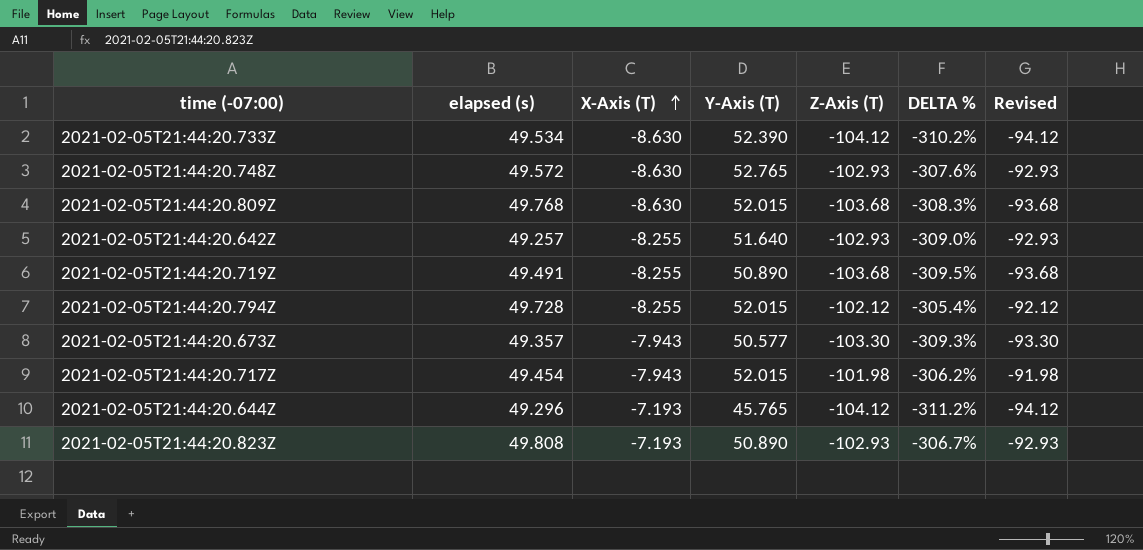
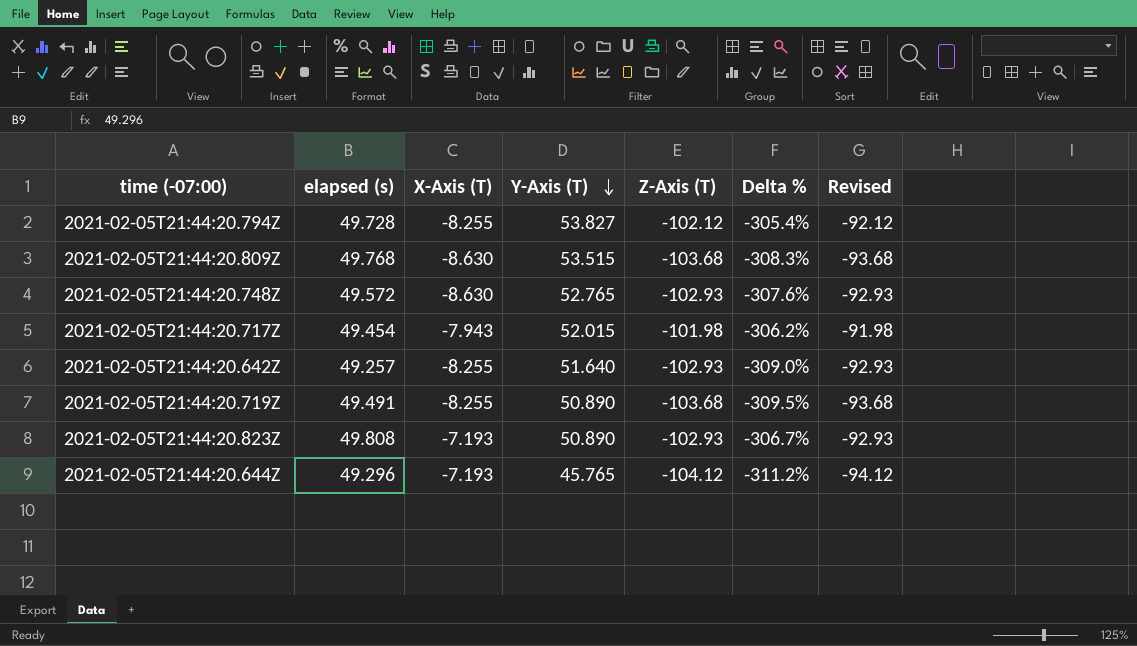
row order: X-Axis (T) ascending -> Y-Axis (T) descending
column name: DELTA % -> Delta %
row 2021-02-05T21:44:20.733Z: 49.534 | -8.630 | 52.390 | -104.12 | -310.2% | -94.12 -> none
row 2021-02-05T21:44:20.673Z: 49.357 | -7.943 | 50.577 | -103.30 | -309.3% | -93.30 -> none
2021-02-05T21:44:20.794Z | Y-Axis (T): 52.015 -> 53.827
2021-02-05T21:44:20.809Z | Y-Axis (T): 52.015 -> 53.515

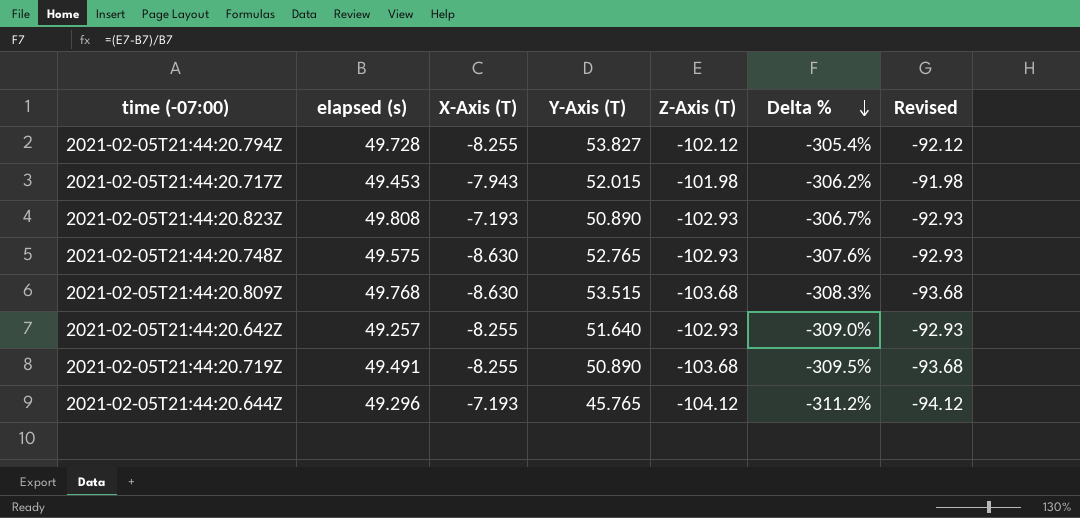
row order: Y-Axis (T) descending -> Delta % descending
2021-02-05T21:44:20.717Z | elapsed (s): 49.454 -> 49.453
2021-02-05T21:44:20.748Z | elapsed (s): 49.572 -> 49.575

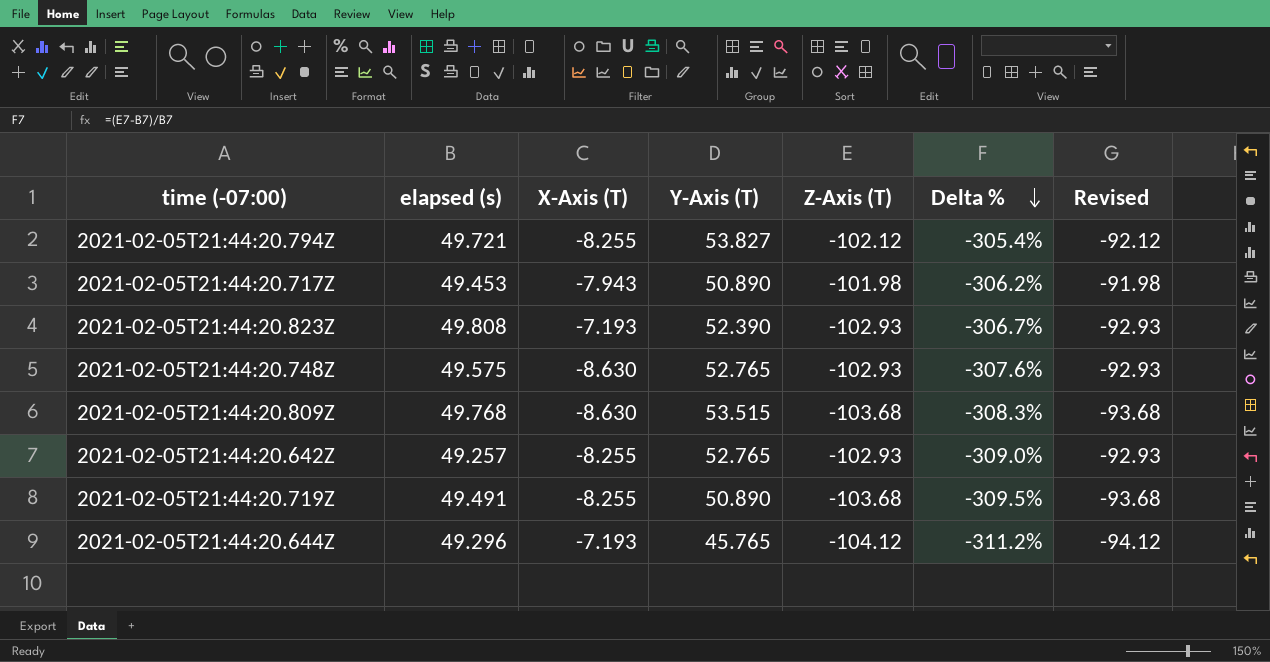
2021-02-05T21:44:20.794Z | elapsed (s): 49.728 -> 49.721
2021-02-05T21:44:20.717Z | Y-Axis (T): 52.015 -> 50.890
2021-02-05T21:44:20.823Z | Y-Axis (T): 50.890 -> 52.390
2021-02-05T21:44:20.642Z | Y-Axis (T): 51.640 -> 52.765

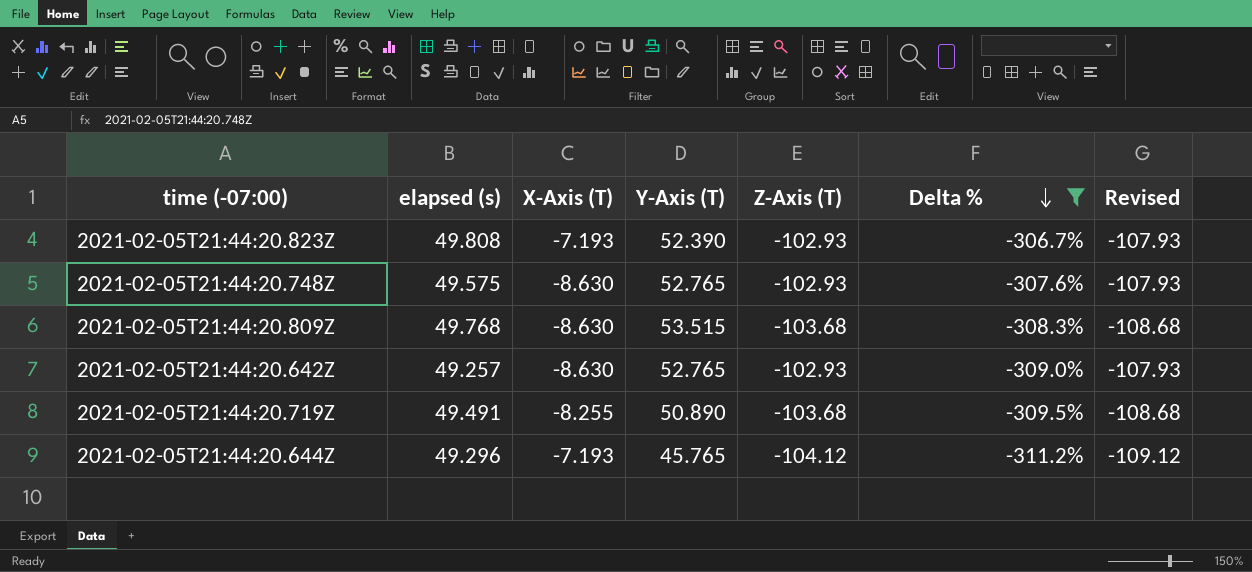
filter: none -> Delta % <= -306.7%
column Revised | formula: [Z-Axis (T)] + 10 -> [Z-Axis (T)] - 5
2021-02-05T21:44:20.642Z | X-Axis (T): -8.255 -> -8.630

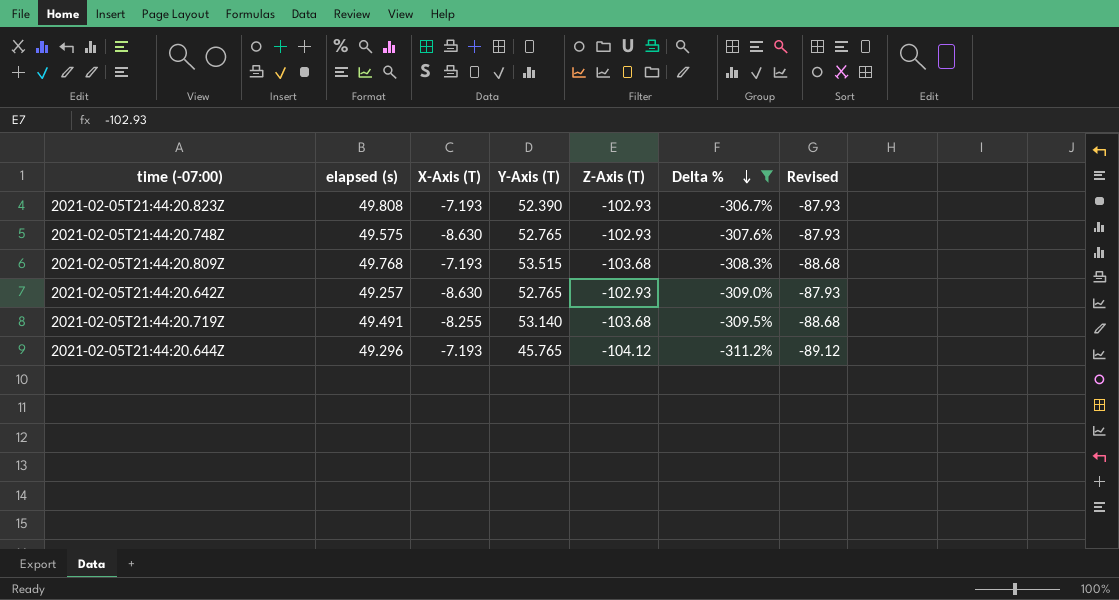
column Revised | formula: [Z-Axis (T)] - 5 -> [Z-Axis (T)] + 15
2021-02-05T21:44:20.809Z | X-Axis (T): -8.630 -> -7.193
2021-02-05T21:44:20.719Z | Y-Axis (T): 50.890 -> 53.140

